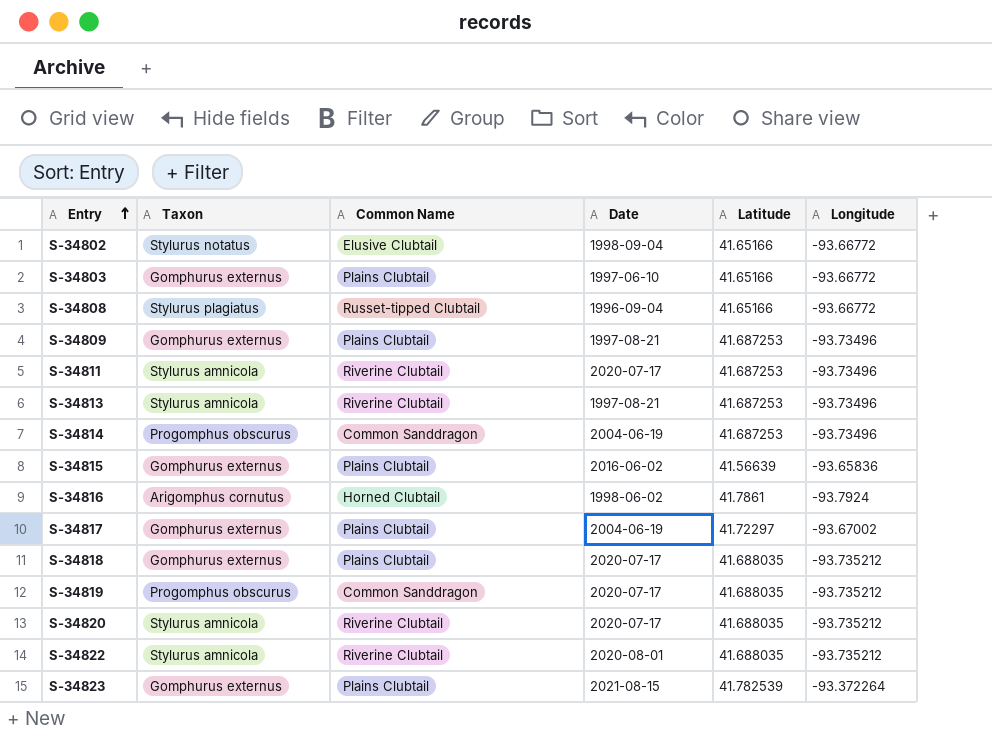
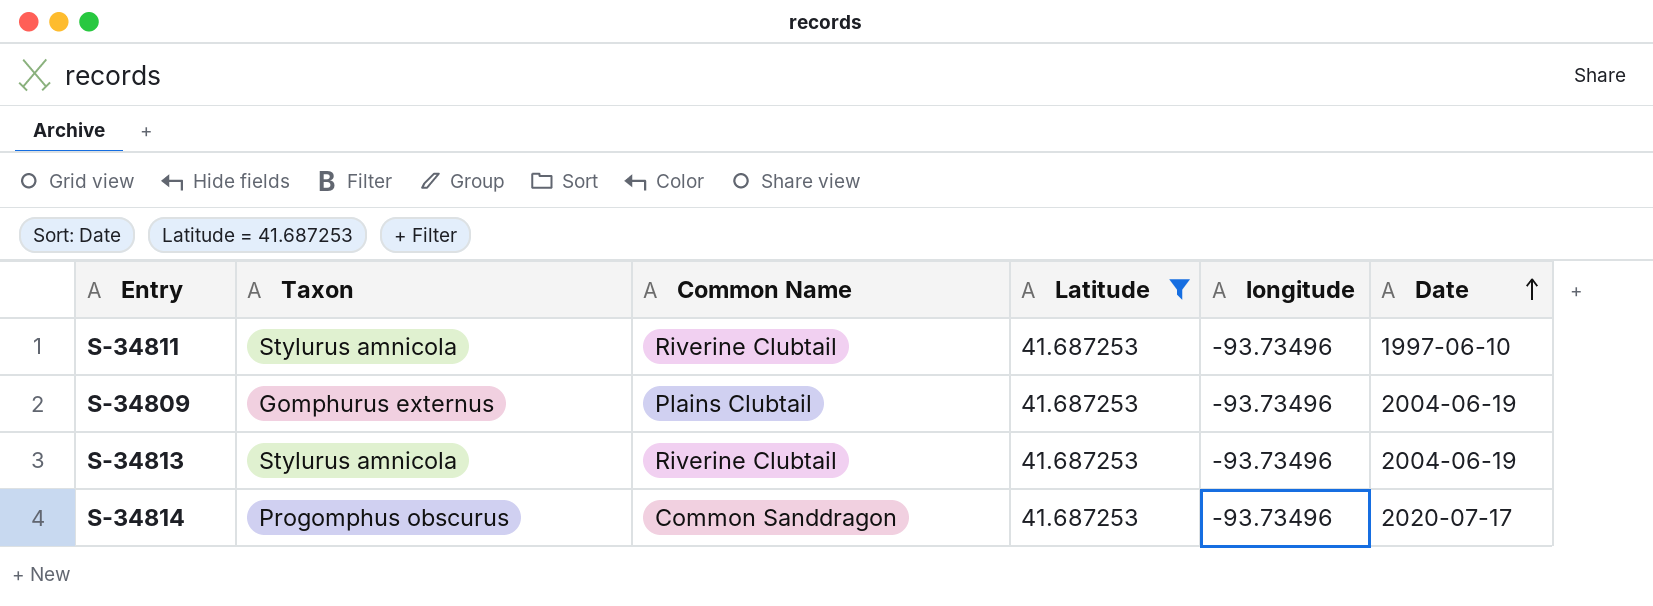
filter: none -> Latitude = 41.687253
row order: Entry ascending -> Date ascending
column name: Longitude -> longitude
column Date | position: 4 -> 6
S-34811 | Date: 2020-07-17 -> 1997-06-10
S-34809 | Date: 1997-08-21 -> 2004-06-19
S-34813 | Date: 1997-08-21 -> 2004-06-19
S-34814 | Date: 2004-06-19 -> 2020-07-17

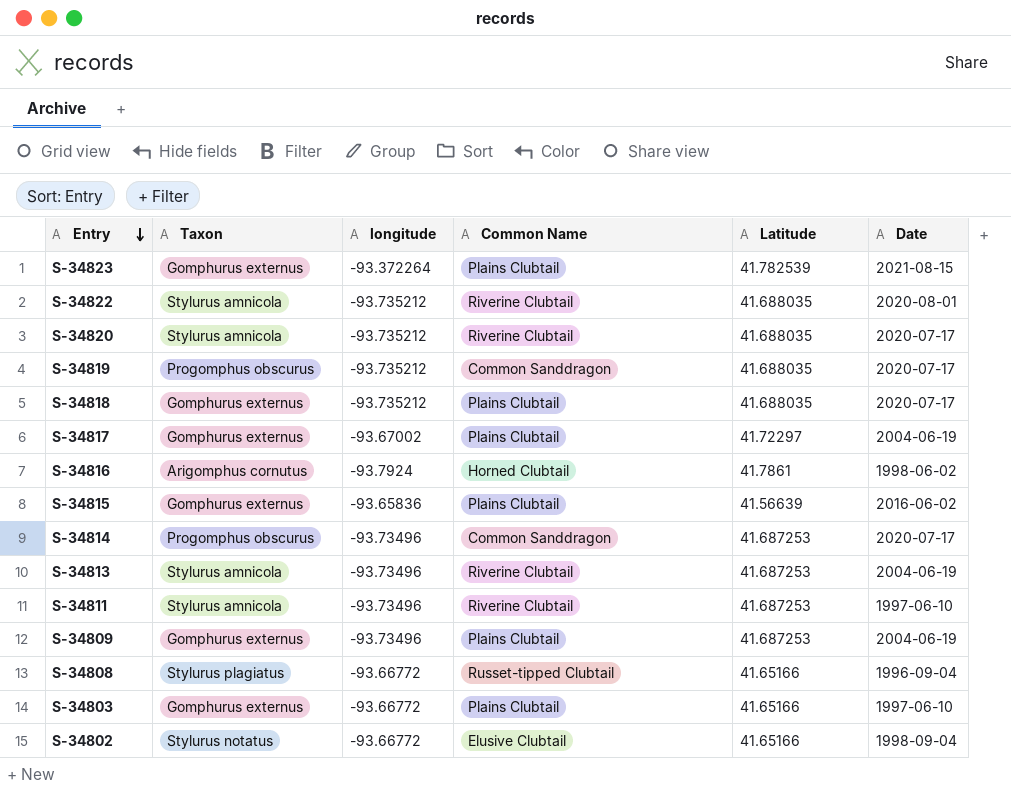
filter: Latitude = 41.687253 -> none
row order: Date ascending -> Entry descending
column longitude | position: 5 -> 3

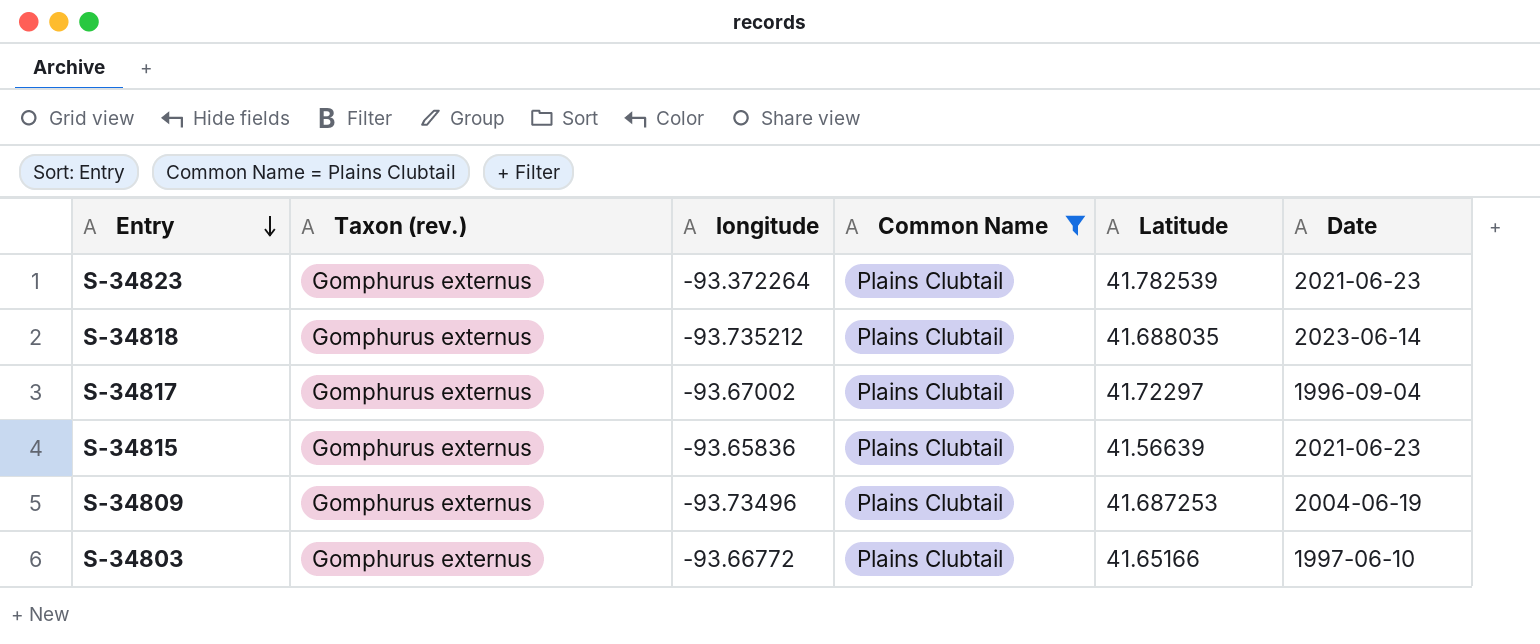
filter: none -> Common Name = Plains Clubtail
column name: Taxon -> Taxon (rev.)
S-34823 | Date: 2021-08-15 -> 2021-06-23
S-34818 | Date: 2020-07-17 -> 2023-06-14
S-34817 | Date: 2004-06-19 -> 1996-09-04
S-34815 | Date: 2016-06-02 -> 2021-06-23

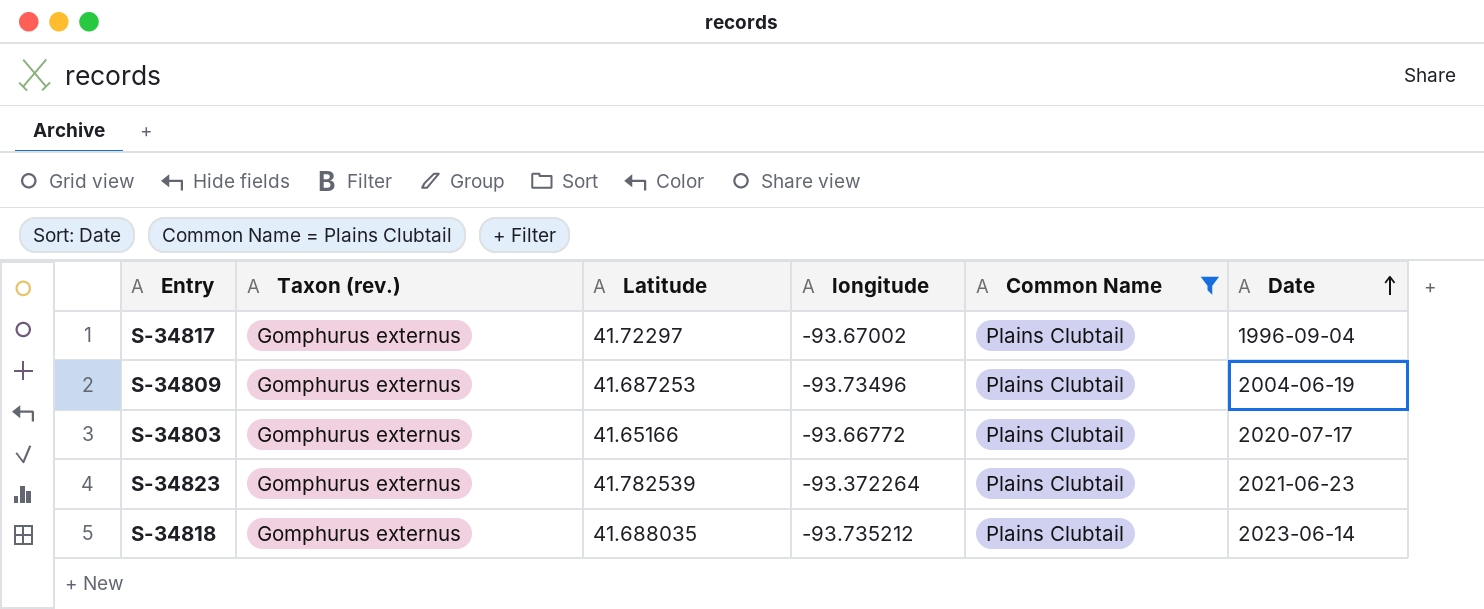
row order: Entry descending -> Date ascending
column Latitude | position: 5 -> 3
row S-34815: Gomphurus externus | -93.65836 | Plains Clubtail | 41.56639 | 2021-06-23 -> none
S-34803 | Date: 1997-06-10 -> 2020-07-17

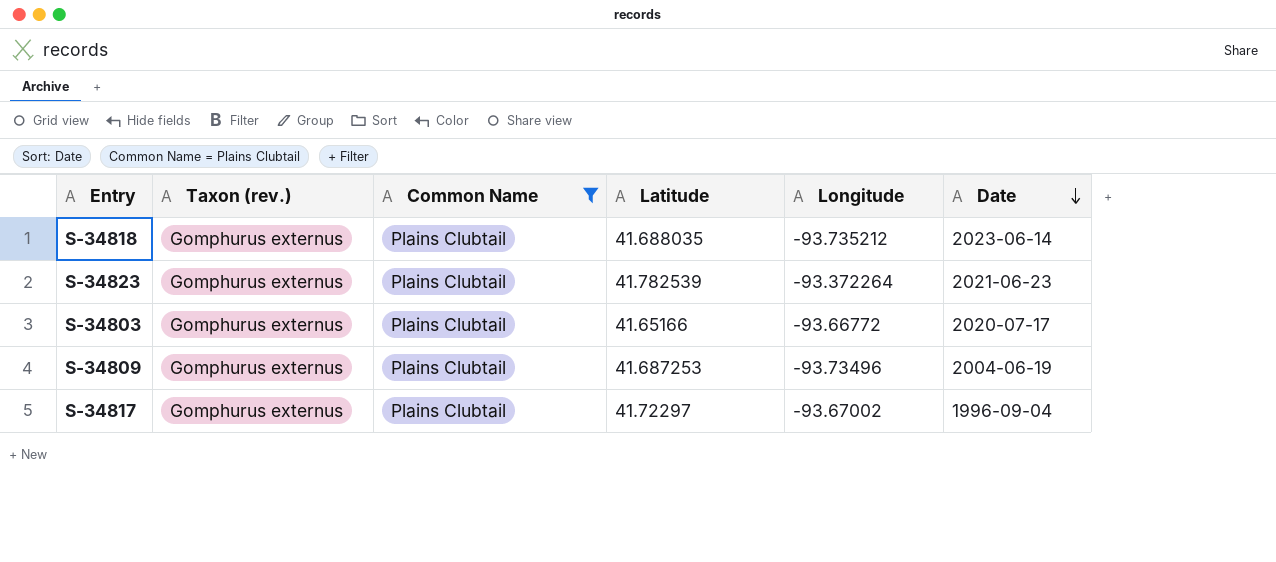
row order: Date ascending -> Date descending
column Common Name | position: 5 -> 3
column name: longitude -> Longitude

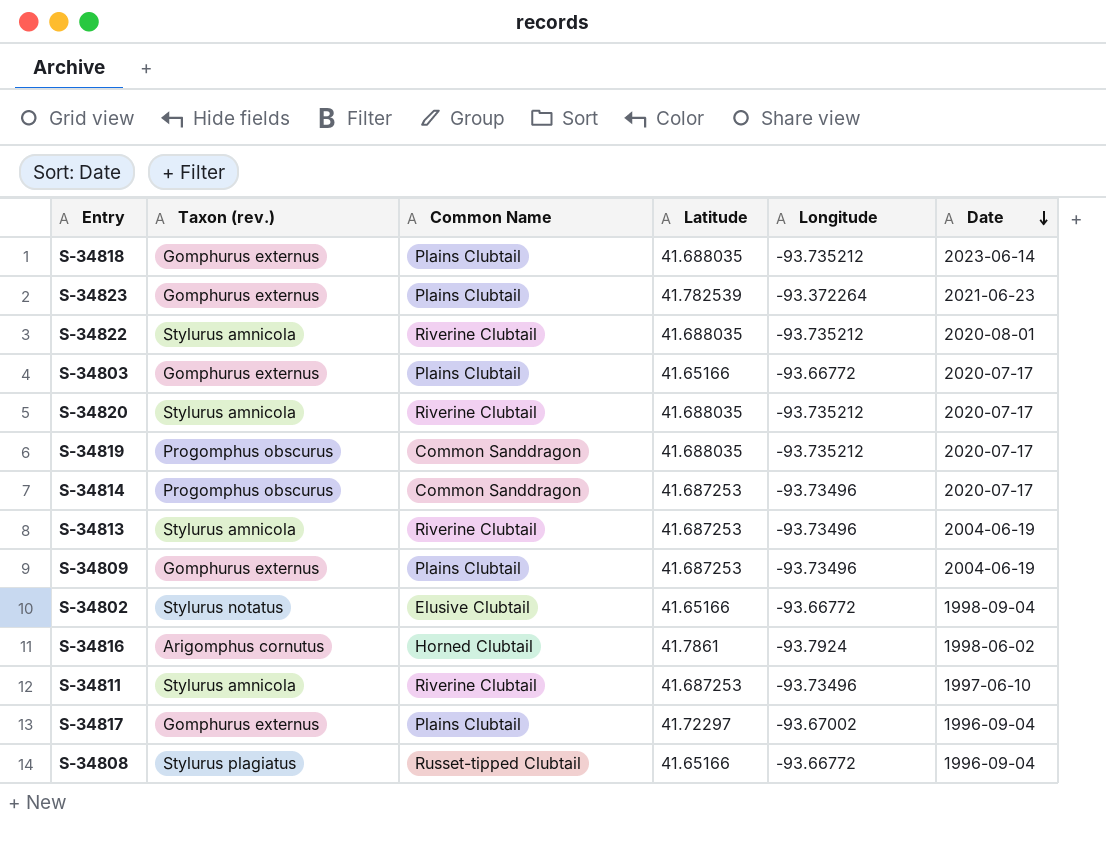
filter: Common Name = Plains Clubtail -> none

